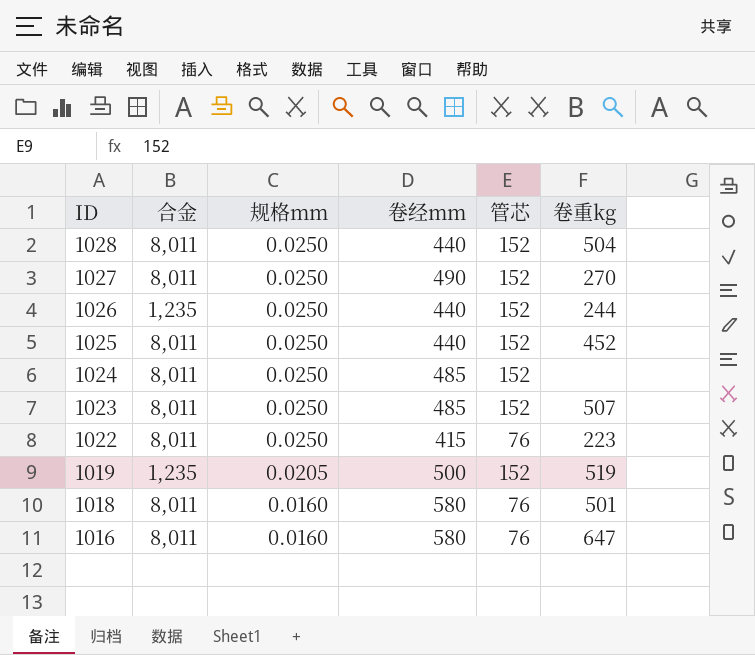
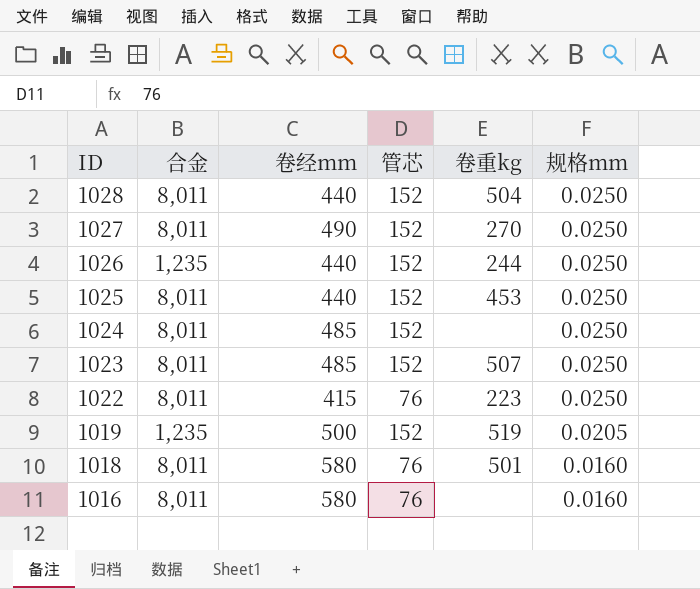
column 规格mm | position: 3 -> 6
1025 | 卷重kg: 452 -> 453
1016 | 卷重kg: 647 -> none

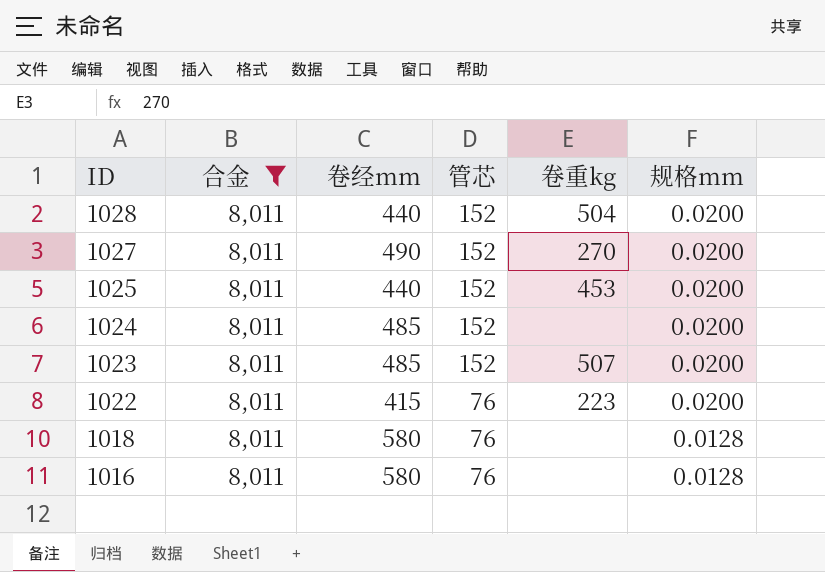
filter: none -> 合金 = 8,011
1028 | 规格mm: 0.0250 -> 0.0200
1027 | 规格mm: 0.0250 -> 0.0200
1025 | 规格mm: 0.0250 -> 0.0200
1024 | 规格mm: 0.0250 -> 0.0200
1023 | 规格mm: 0.0250 -> 0.0200
1022 | 规格mm: 0.0250 -> 0.0200
1018 | 卷重kg: 501 -> none
1018 | 规格mm: 0.0160 -> 0.0128
1016 | 规格mm: 0.0160 -> 0.0128

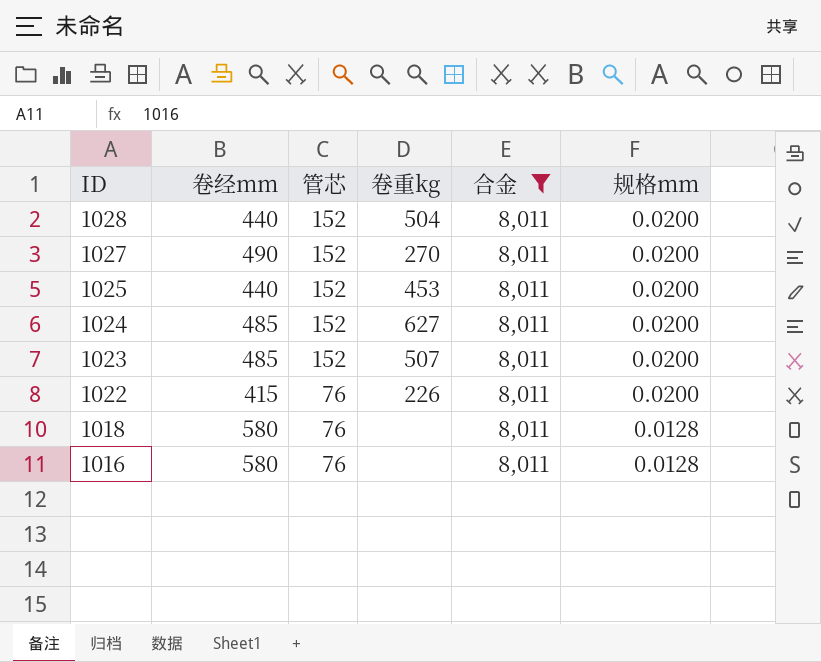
column 合金 | position: 2 -> 5
1024 | 卷重kg: none -> 627
1022 | 卷重kg: 223 -> 226

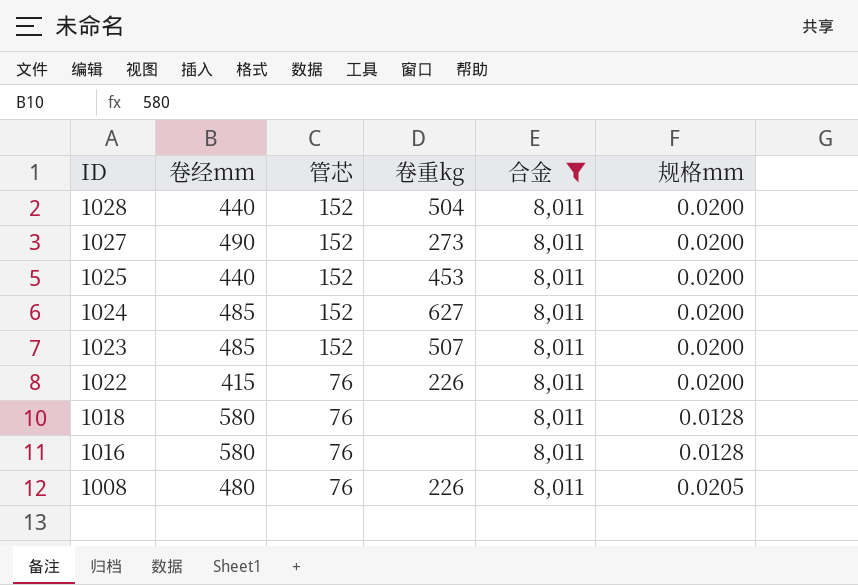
1027 | 卷重kg: 270 -> 273
row 1008: none -> 480 | 76 | 226 | 8,011 | 0.0205

